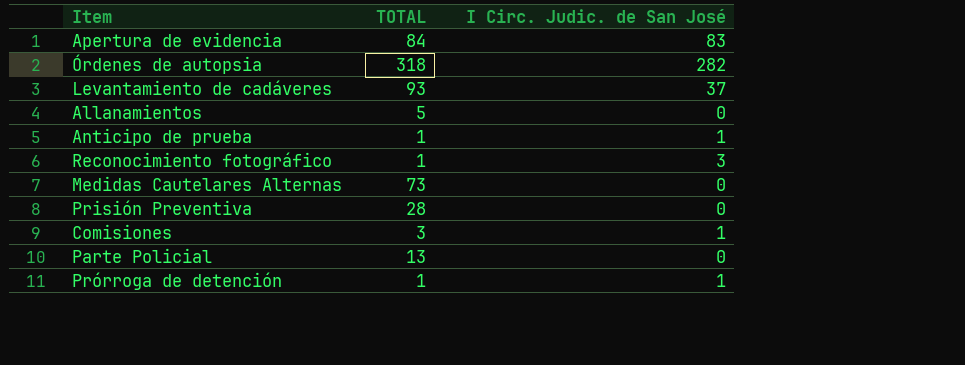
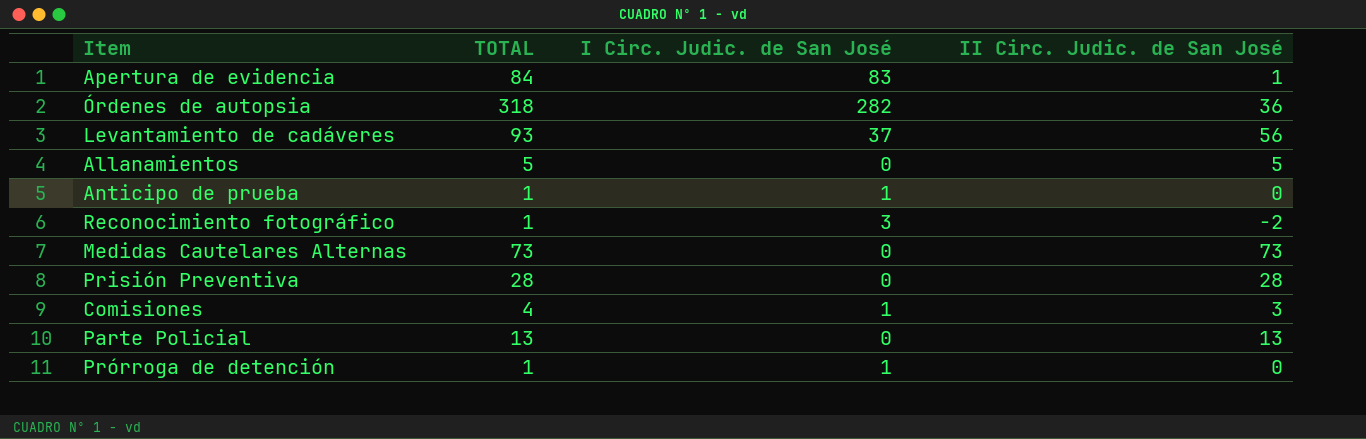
column II Circ. Judic. de San José | formula: none -> [TOTAL] - [I Circ. Judic. de San José]
Comisiones | TOTAL: 3 -> 4

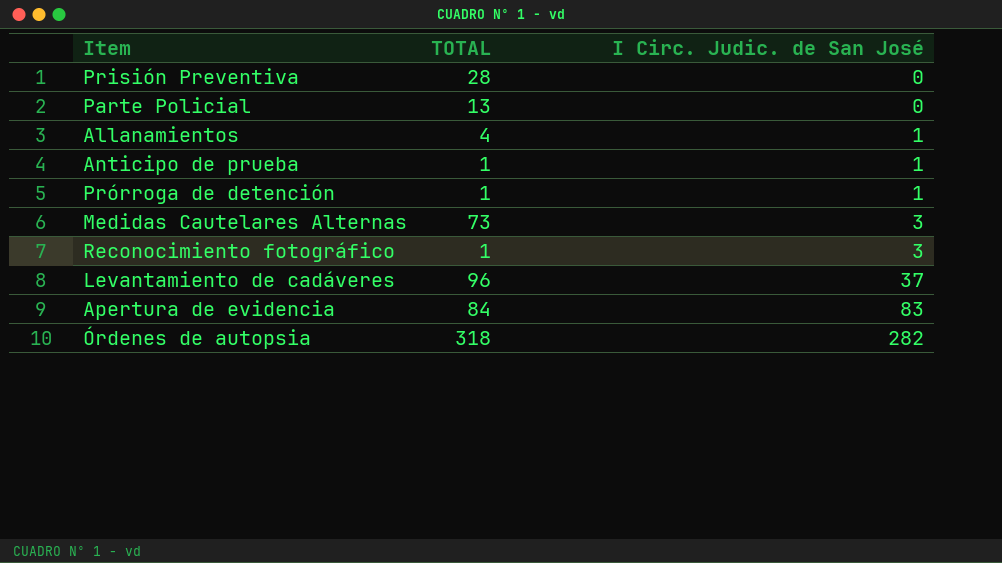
row order: none -> I Circ. Judic. de San José ascending
column II Circ. Judic. de San José | formula: [TOTAL] - [I Circ. Judic. de San José] -> none
row Comisiones: 4 | 1 | 3 -> none
Allanamientos | TOTAL: 5 -> 4
Allanamientos | I Circ. Judic. de San José: 0 -> 1
Medidas Cautelares Alternas | I Circ. Judic. de San José: 0 -> 3
Levantamiento de cadáveres | TOTAL: 93 -> 96

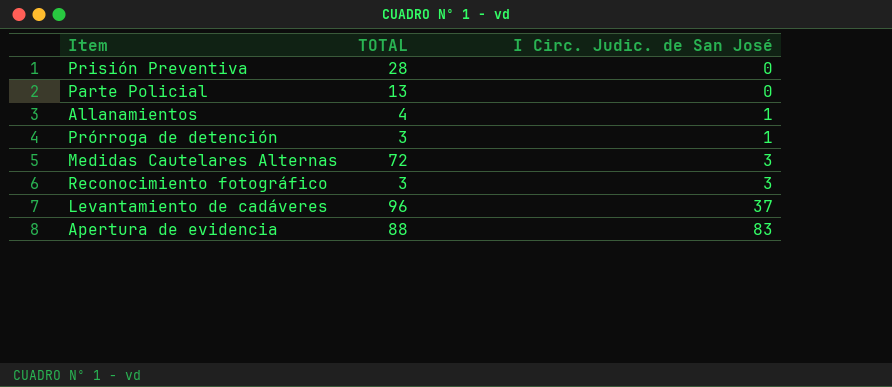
row Anticipo de prueba: 1 | 1 -> none
row Órdenes de autopsia: 318 | 282 -> none
Prórroga de detención | TOTAL: 1 -> 3
Medidas Cautelares Alternas | TOTAL: 73 -> 72
Reconocimiento fotográfico | TOTAL: 1 -> 3
Apertura de evidencia | TOTAL: 84 -> 88

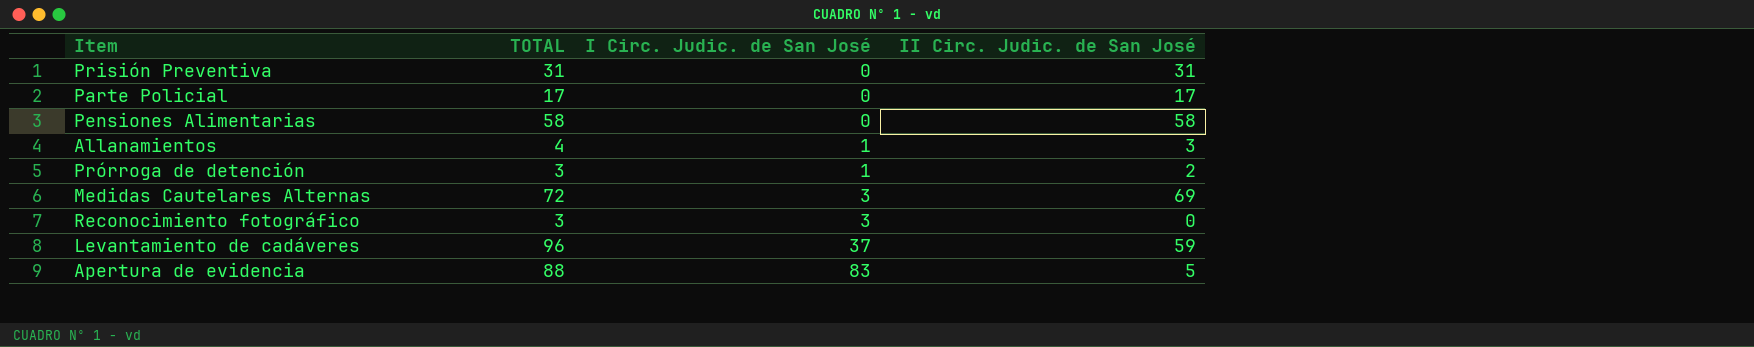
column II Circ. Judic. de San José | formula: none -> [TOTAL] - [I Circ. Judic. de San José]
Prisión Preventiva | TOTAL: 28 -> 31
Parte Policial | TOTAL: 13 -> 17
row Pensiones Alimentarias: none -> 58 | 0 | 58

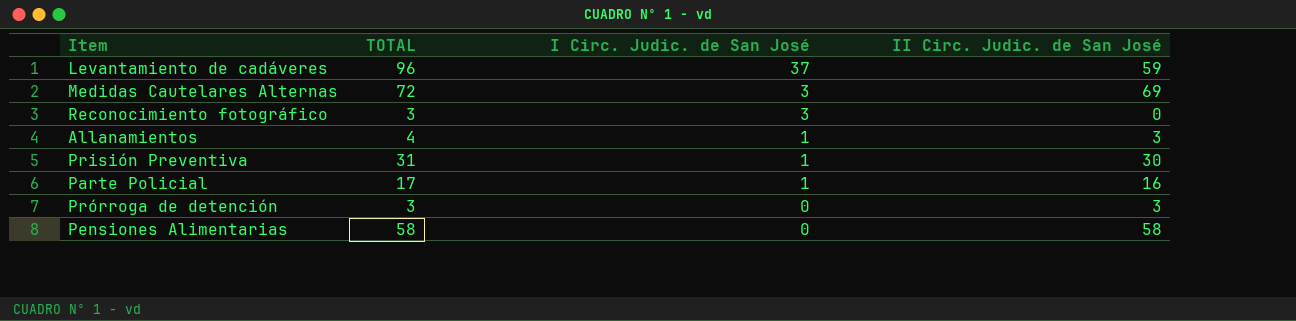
row order: I Circ. Judic. de San José ascending -> I Circ. Judic. de San José descending
row Apertura de evidencia: 88 | 83 | 5 -> none
Prisión Preventiva | I Circ. Judic. de San José: 0 -> 1
Prisión Preventiva | II Circ. Judic. de San José: 31 -> 30
Parte Policial | I Circ. Judic. de San José: 0 -> 1
Parte Policial | II Circ. Judic. de San José: 17 -> 16
Prórroga de detención | I Circ. Judic. de San José: 1 -> 0
Prórroga de detención | II Circ. Judic. de San José: 2 -> 3

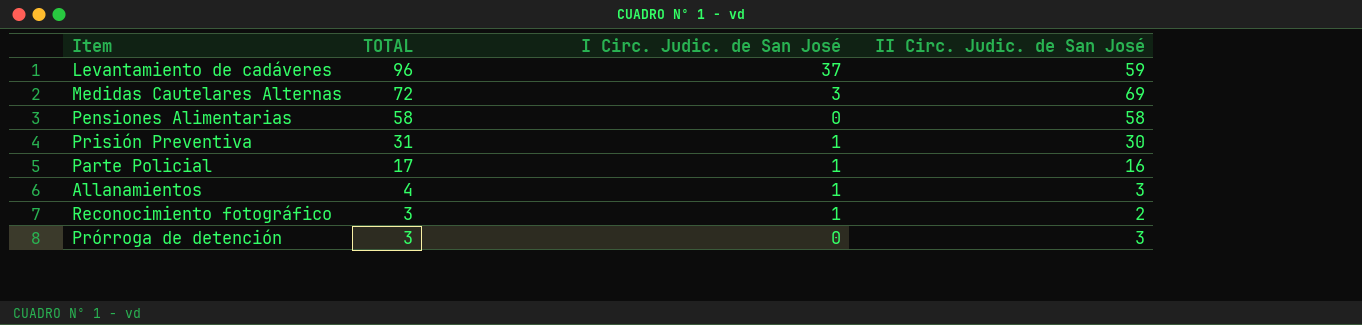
row order: I Circ. Judic. de San José descending -> TOTAL descending
Reconocimiento fotográfico | I Circ. Judic. de San José: 3 -> 1
Reconocimiento fotográfico | II Circ. Judic. de San José: 0 -> 2

